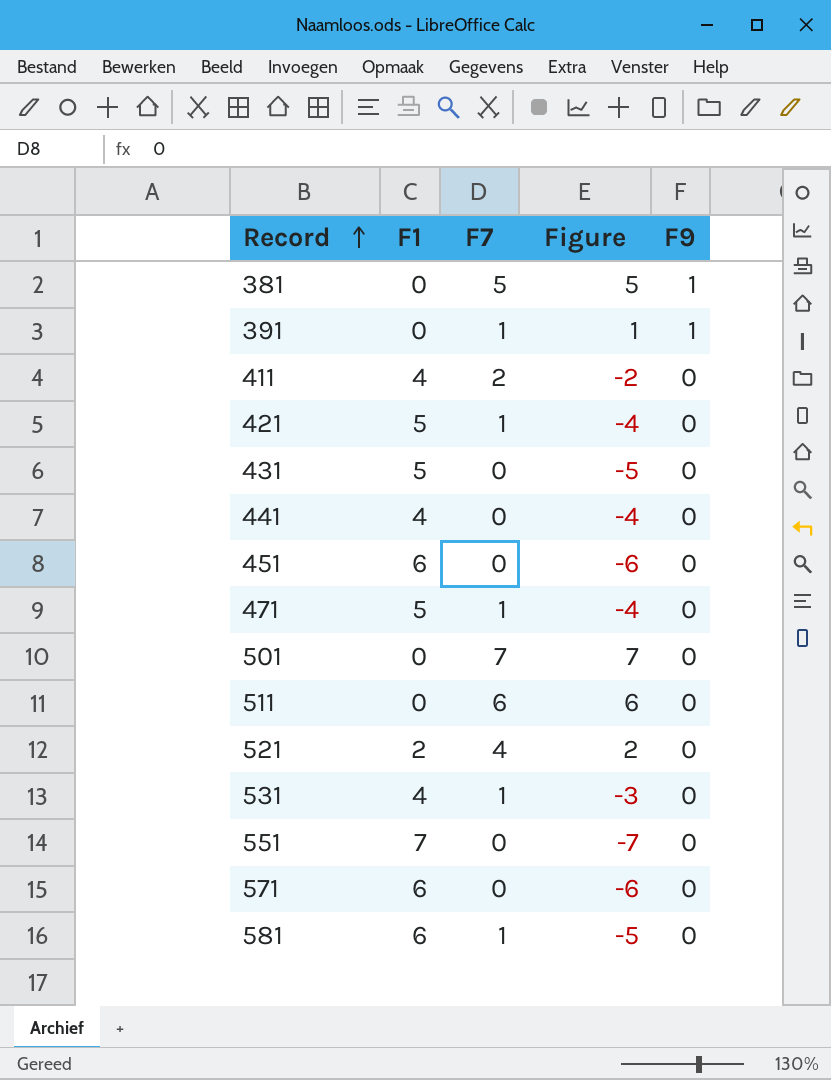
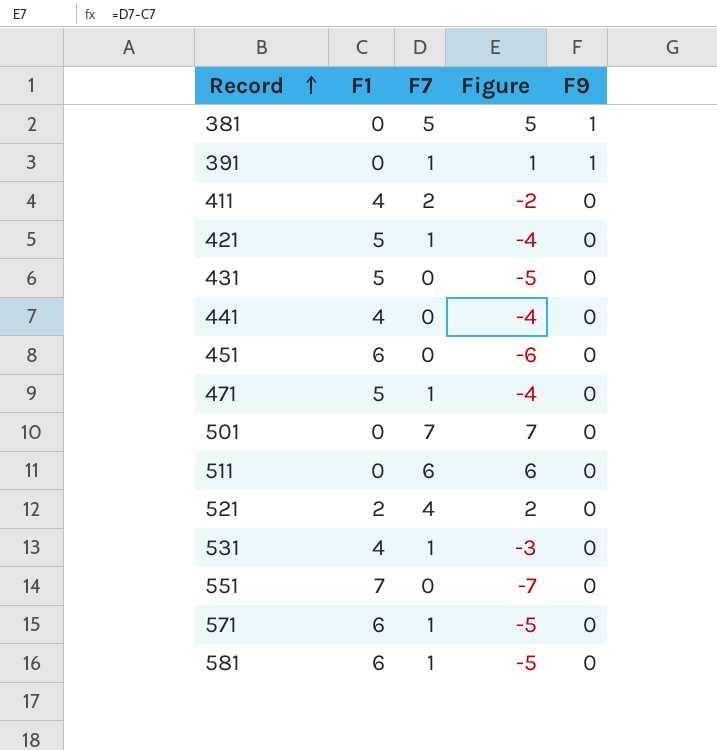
571 | F7: 0 -> 1
571 | Figure: -6 -> -5

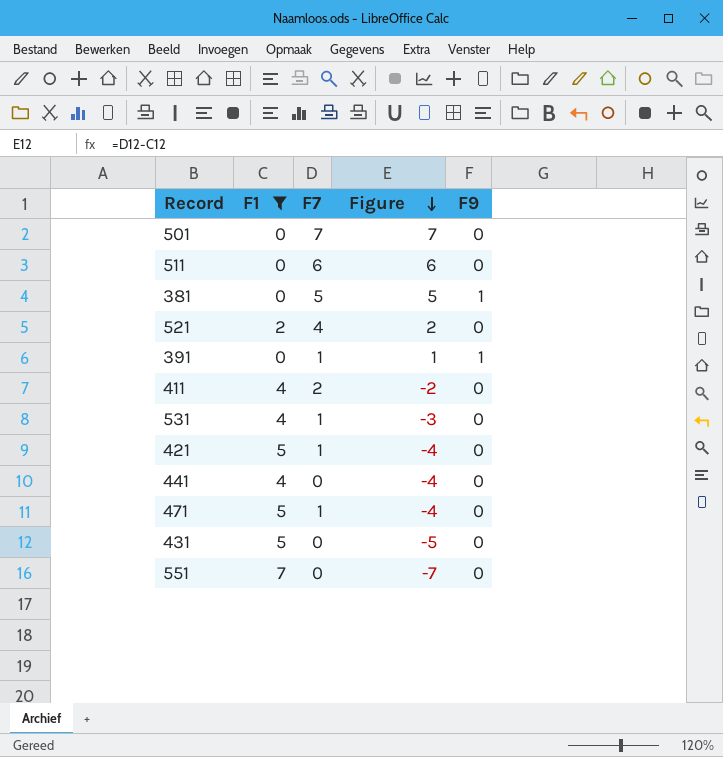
filter: none -> F1 != 6
row order: Record ascending -> Figure descending

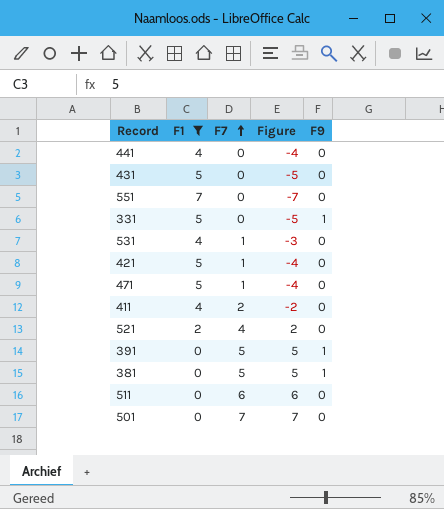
row order: Figure descending -> F7 ascending
row 331: none -> 5 | 0 | -5 | 1
391 | F7: 1 -> 5
391 | Figure: 1 -> 5

